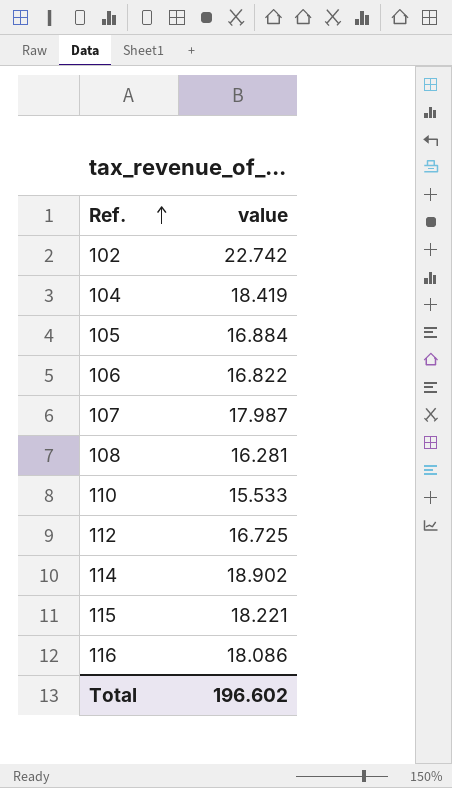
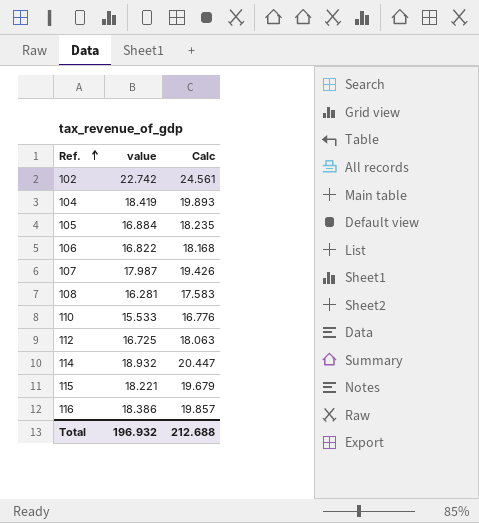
column Calc | formula: none -> [value] * 1.08
114 | value: 18.902 -> 18.932
116 | value: 18.086 -> 18.386
Total | value: 196.602 -> 196.932

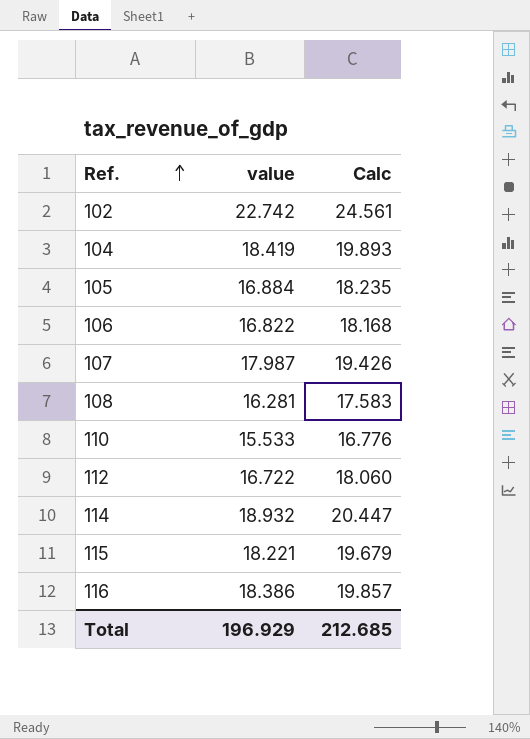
112 | value: 16.725 -> 16.722
112 | Calc: 18.063 -> 18.060
Total | value: 196.932 -> 196.929
Total | Calc: 212.688 -> 212.685

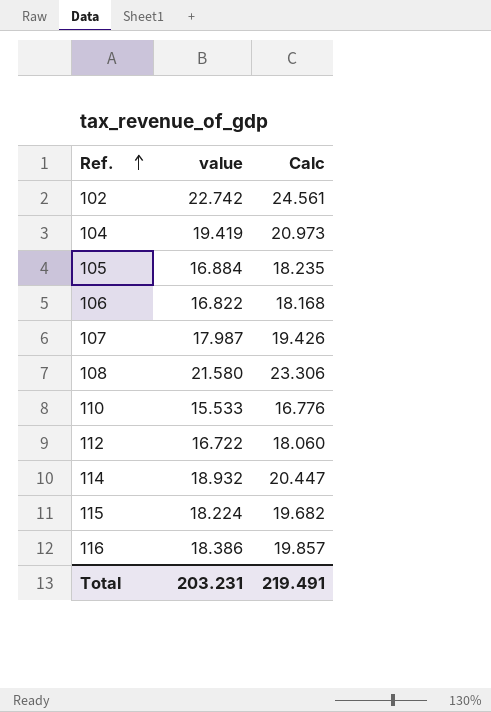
104 | value: 18.419 -> 19.419
104 | Calc: 19.893 -> 20.973
108 | value: 16.281 -> 21.580
108 | Calc: 17.583 -> 23.306
115 | value: 18.221 -> 18.224
115 | Calc: 19.679 -> 19.682
Total | value: 196.929 -> 203.231
Total | Calc: 212.685 -> 219.491

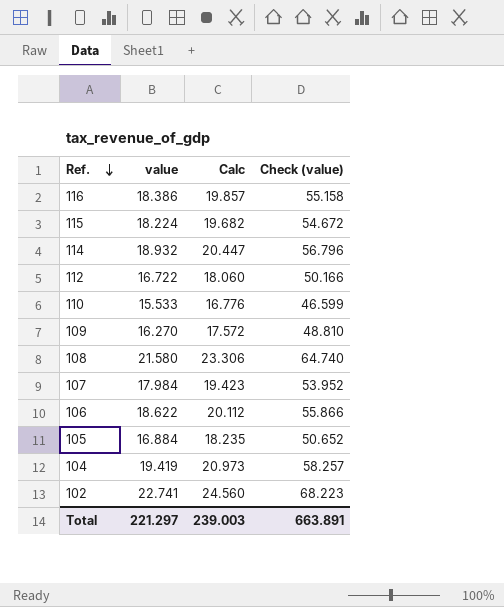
row order: Ref. ascending -> Ref. descending
column Check (value) | formula: none -> [value] * 3
row 109: none -> 16.270 | 17.572 | 48.810
107 | value: 17.987 -> 17.984
107 | Calc: 19.426 -> 19.423
106 | value: 16.822 -> 18.622
106 | Calc: 18.168 -> 20.112
102 | value: 22.742 -> 22.741
102 | Calc: 24.561 -> 24.560
Total | value: 203.231 -> 221.297
Total | Calc: 219.491 -> 239.003

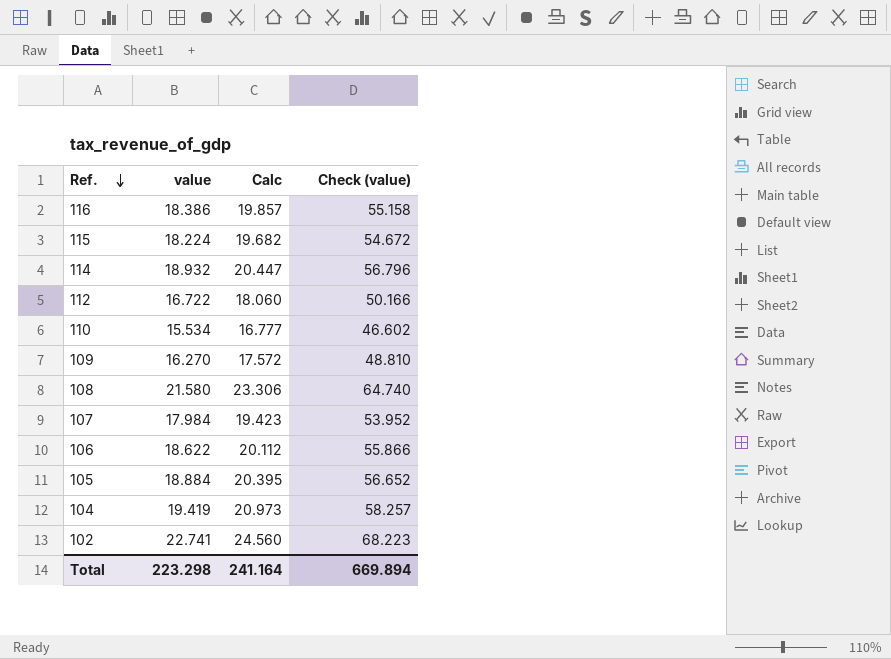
110 | value: 15.533 -> 15.534
110 | Calc: 16.776 -> 16.777
110 | Check (value): 46.599 -> 46.602
105 | value: 16.884 -> 18.884
105 | Calc: 18.235 -> 20.395
105 | Check (value): 50.652 -> 56.652
Total | value: 221.297 -> 223.298
Total | Calc: 239.003 -> 241.164
Total | Check (value): 663.891 -> 669.894

